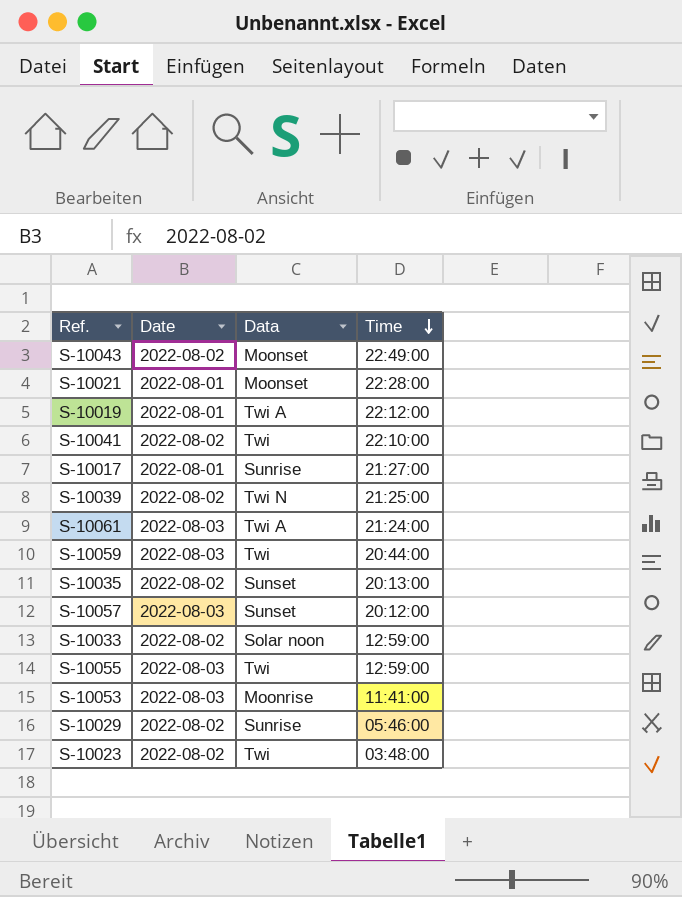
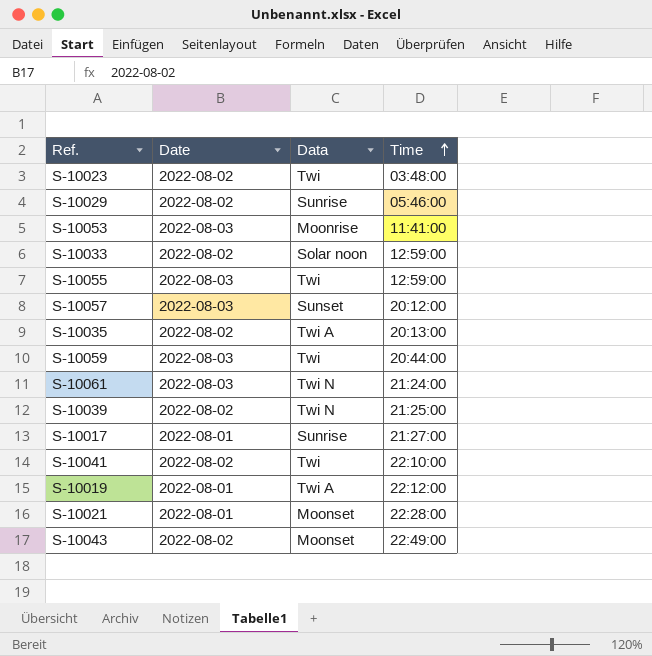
row order: Time descending -> Time ascending
S-10035 | Data: Sunset -> Twi A
S-10061 | Data: Twi A -> Twi N

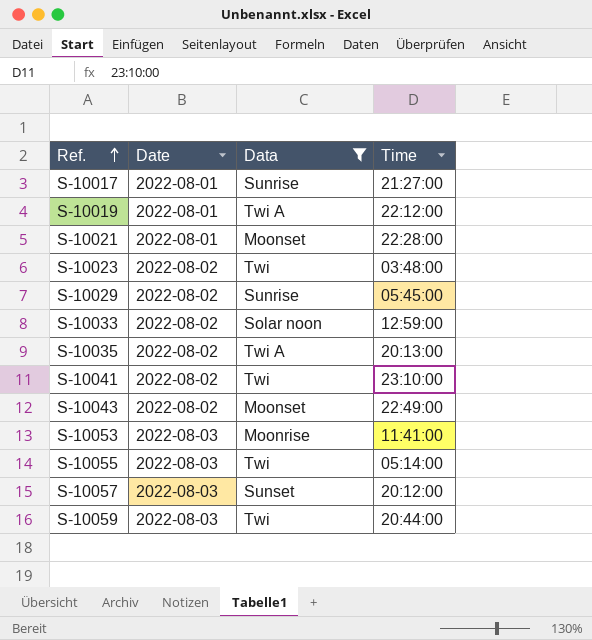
filter: none -> Data != Twi N
row order: Time ascending -> Ref. ascending
S-10029 | Time: 05:46:00 -> 05:45:00
S-10041 | Time: 22:10:00 -> 23:10:00
S-10055 | Time: 12:59:00 -> 05:14:00

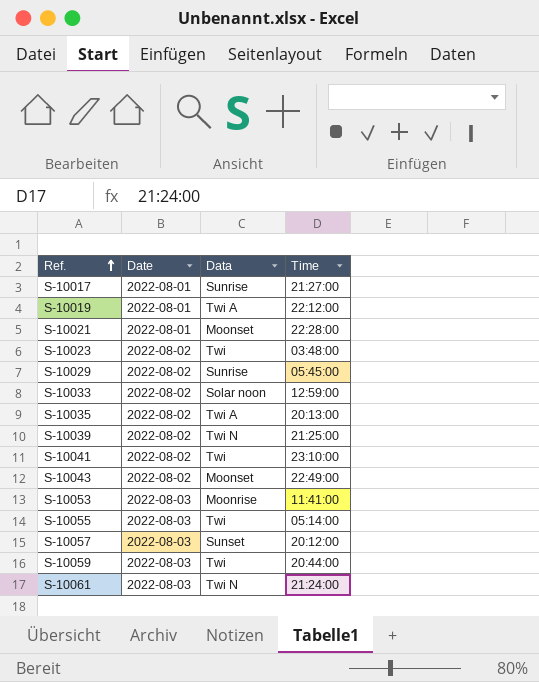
filter: Data != Twi N -> none

